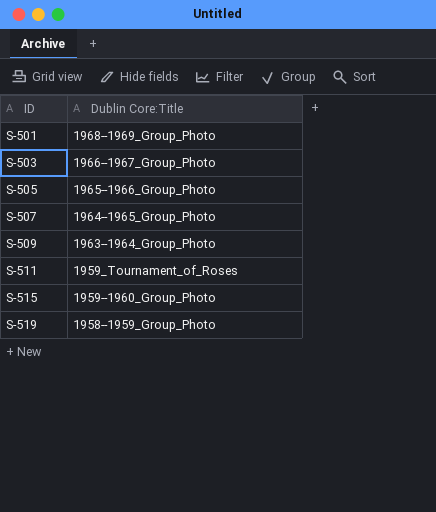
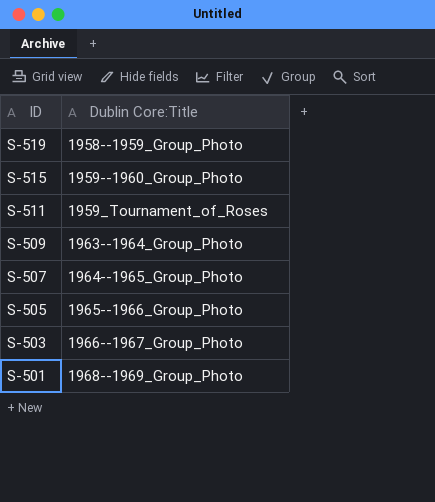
row order: ID ascending -> ID descending

